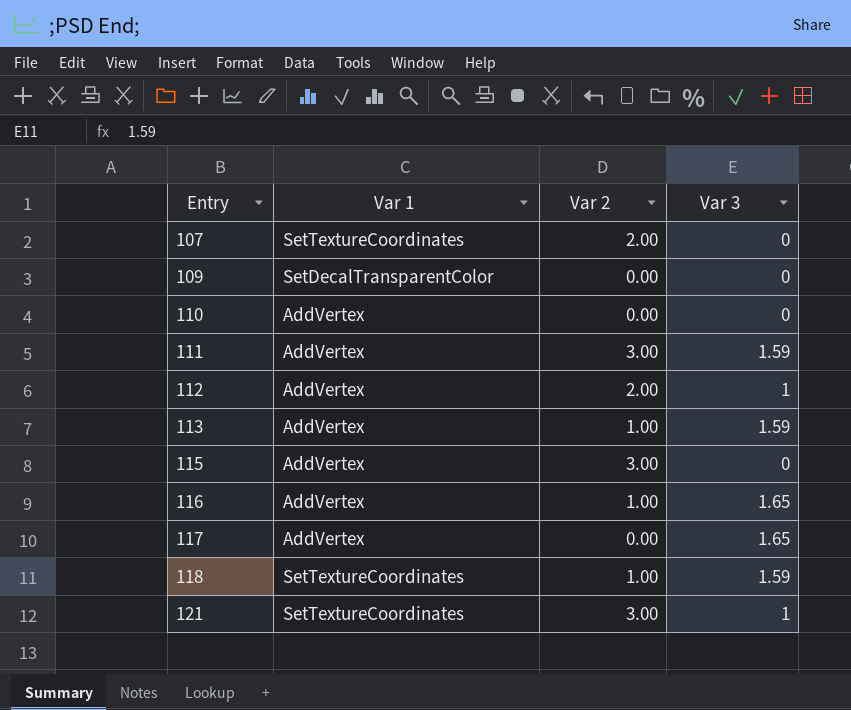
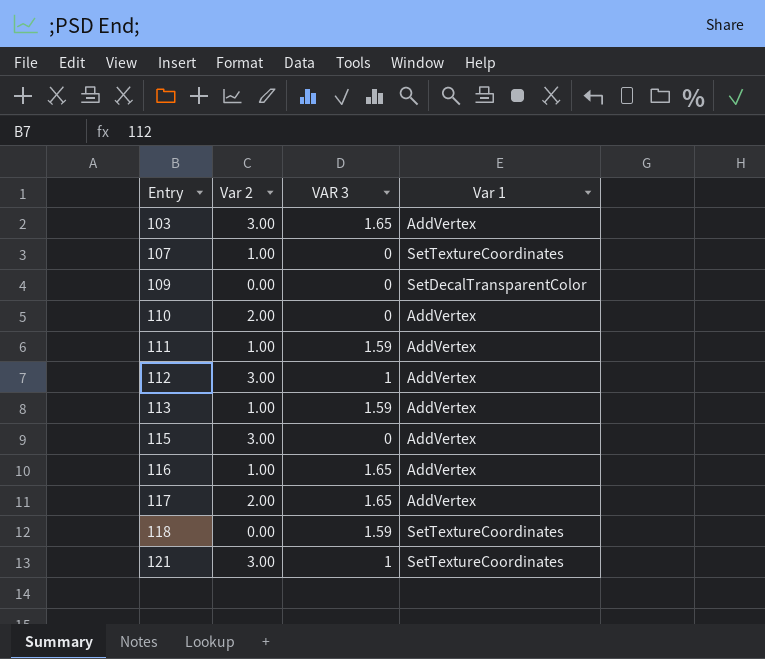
column name: Var 3 -> VAR 3
column Var 1 | position: 2 -> 4
row 103: none -> 3.00 | 1.65 | AddVertex
107 | Var 2: 2.00 -> 1.00
110 | Var 2: 0.00 -> 2.00
111 | Var 2: 3.00 -> 1.00
112 | Var 2: 2.00 -> 3.00
117 | Var 2: 0.00 -> 2.00
118 | Var 2: 1.00 -> 0.00

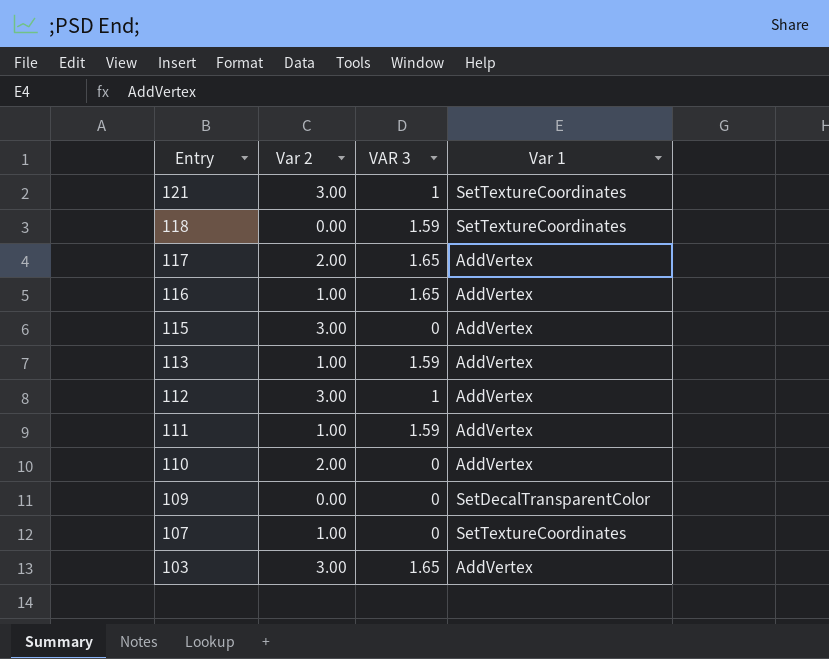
row order: Entry ascending -> Entry descending

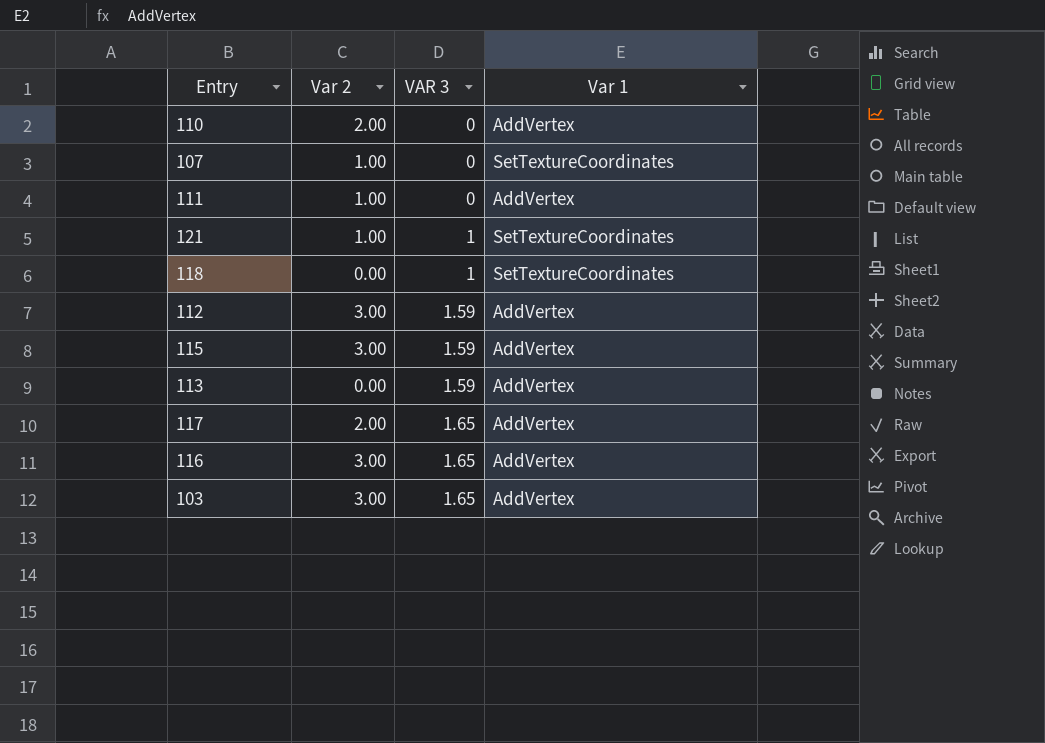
row order: Entry descending -> VAR 3 ascending
row 109: 0.00 | 0 | SetDecalTransparentColor -> none
111 | VAR 3: 1.59 -> 0
121 | Var 2: 3.00 -> 1.00
118 | VAR 3: 1.59 -> 1
112 | VAR 3: 1 -> 1.59
115 | VAR 3: 0 -> 1.59
113 | Var 2: 1.00 -> 0.00
116 | Var 2: 1.00 -> 3.00

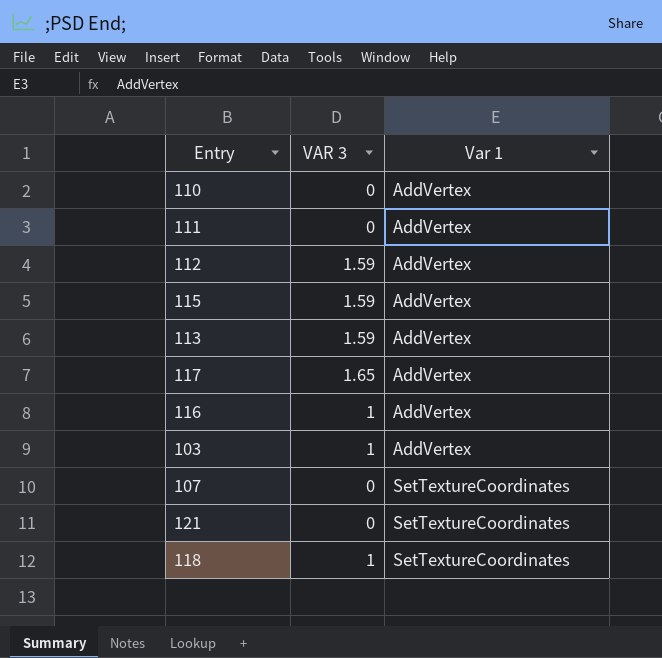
row order: VAR 3 ascending -> Var 1 ascending
column Var 2 | position: 2 -> none
116 | VAR 3: 1.65 -> 1
103 | VAR 3: 1.65 -> 1
121 | VAR 3: 1 -> 0

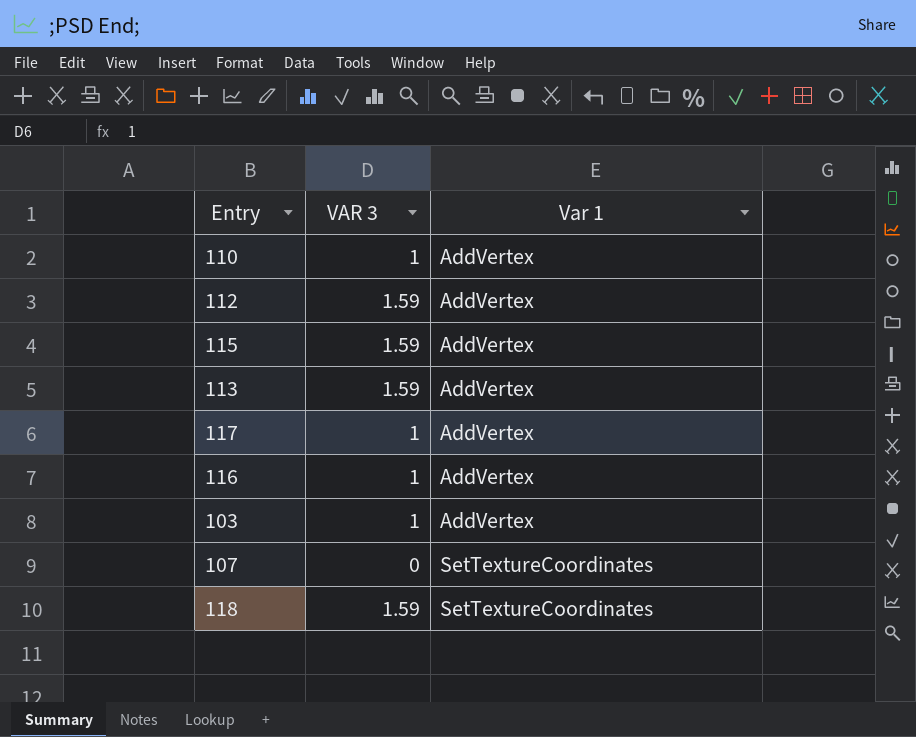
row 111: 0 | AddVertex -> none
row 121: 0 | SetTextureCoordinates -> none
110 | VAR 3: 0 -> 1
117 | VAR 3: 1.65 -> 1
118 | VAR 3: 1 -> 1.59

